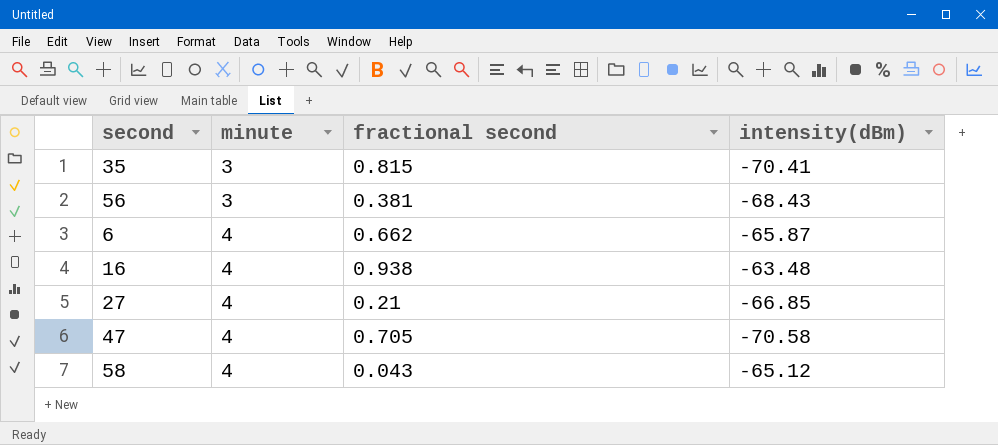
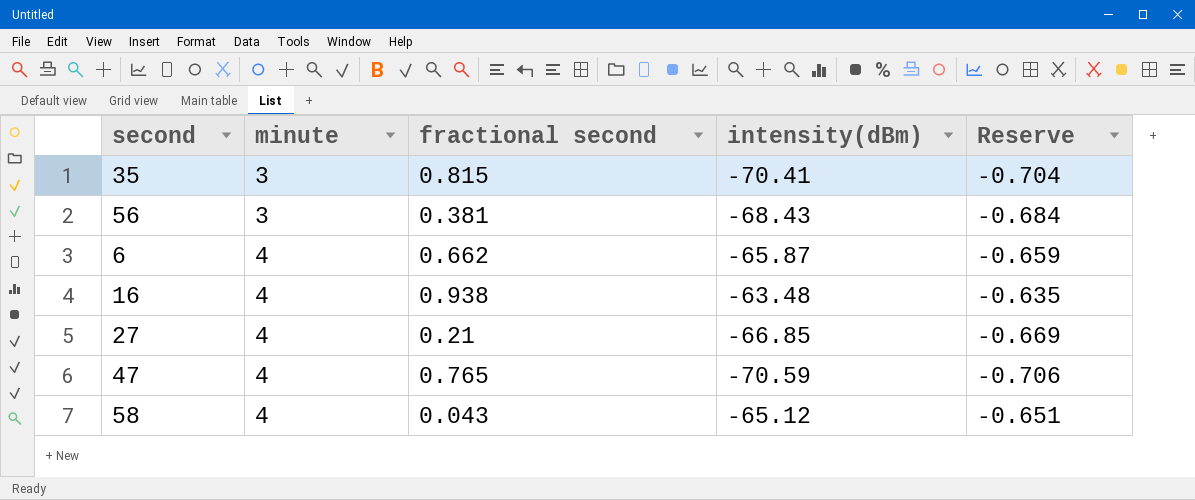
column Reserve | formula: none -> [intensity(dBm)] * 0.01
47 | fractional second: 0.705 -> 0.765
47 | intensity(dBm): -70.58 -> -70.59

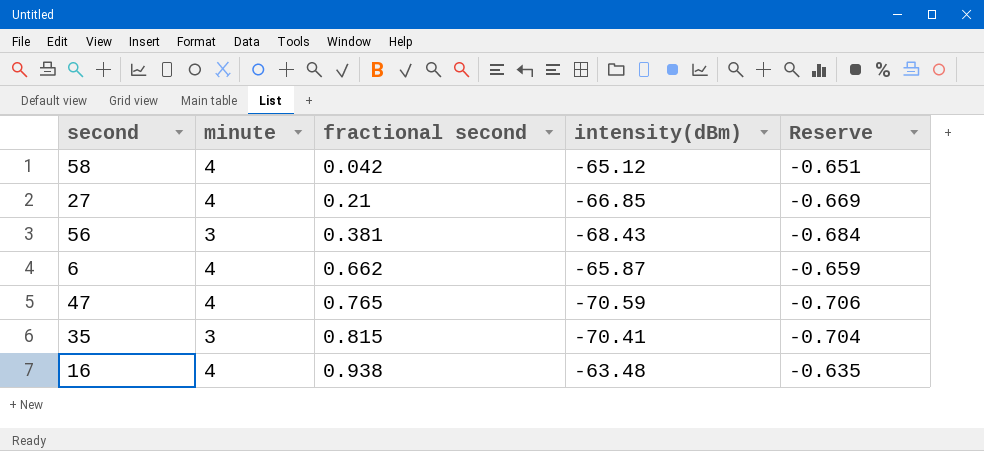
row order: minute ascending -> fractional second ascending
58 | fractional second: 0.043 -> 0.042

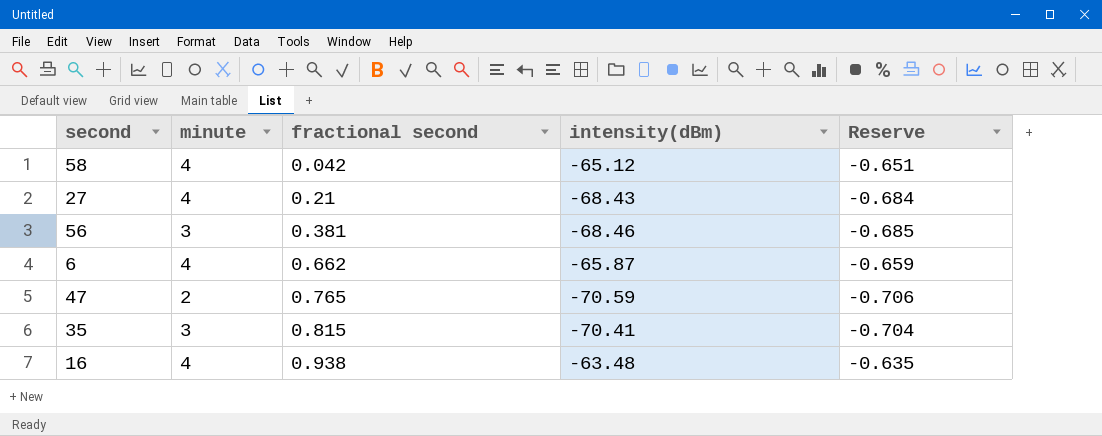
27 | intensity(dBm): -66.85 -> -68.43
27 | Reserve: -0.669 -> -0.684
56 | intensity(dBm): -68.43 -> -68.46
56 | Reserve: -0.684 -> -0.685
47 | minute: 4 -> 2

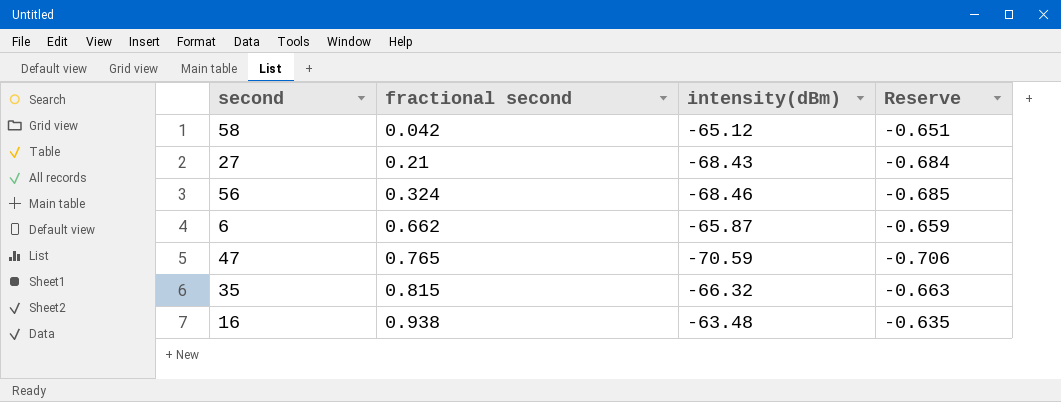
column minute | position: 2 -> none
56 | fractional second: 0.381 -> 0.324
35 | intensity(dBm): -70.41 -> -66.32
35 | Reserve: -0.704 -> -0.663

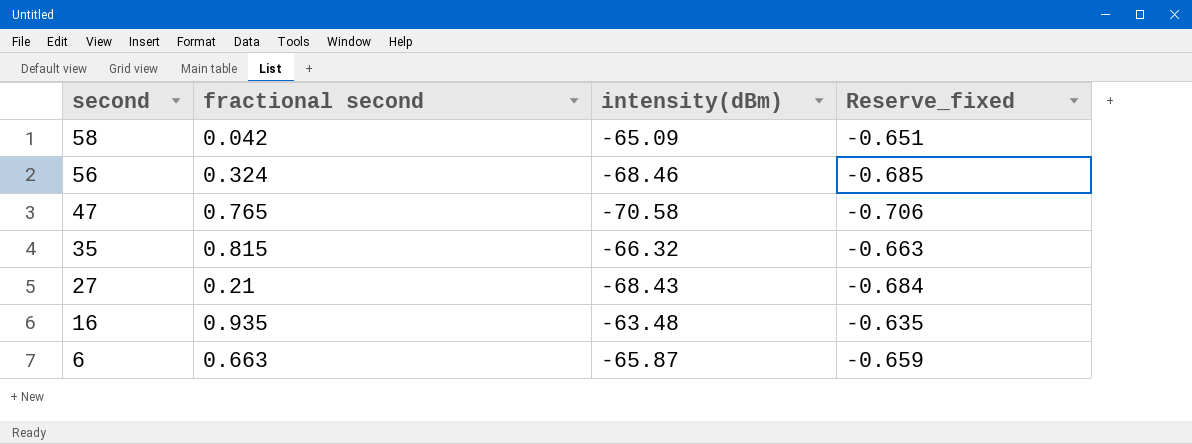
row order: fractional second ascending -> second descending
column name: Reserve -> Reserve_fixed
58 | intensity(dBm): -65.12 -> -65.09
47 | intensity(dBm): -70.59 -> -70.58
16 | fractional second: 0.938 -> 0.935
6 | fractional second: 0.662 -> 0.663

